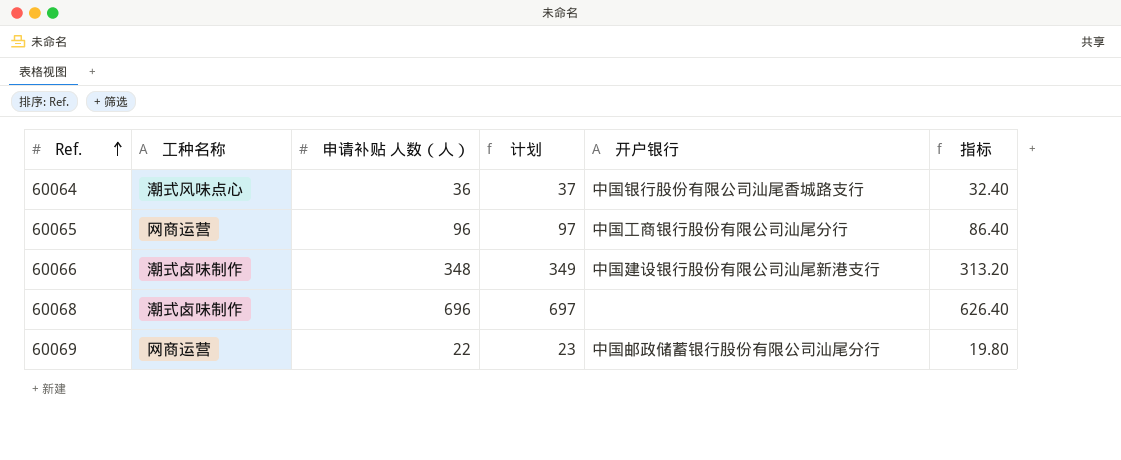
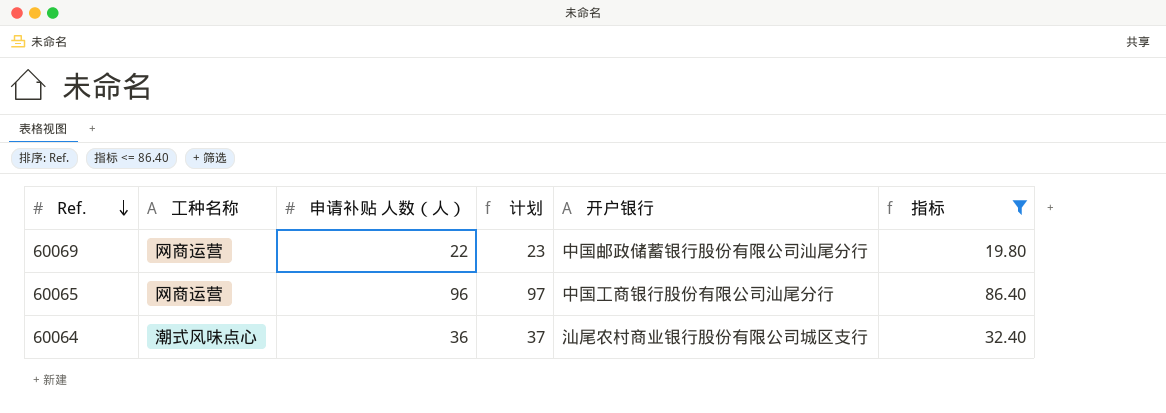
filter: none -> 指标 <= 86.40
row order: Ref. ascending -> Ref. descending
60064 | 开户银行: 中国银行股份有限公司汕尾香城路支行 -> 汕尾农村商业银行股份有限公司城区支行

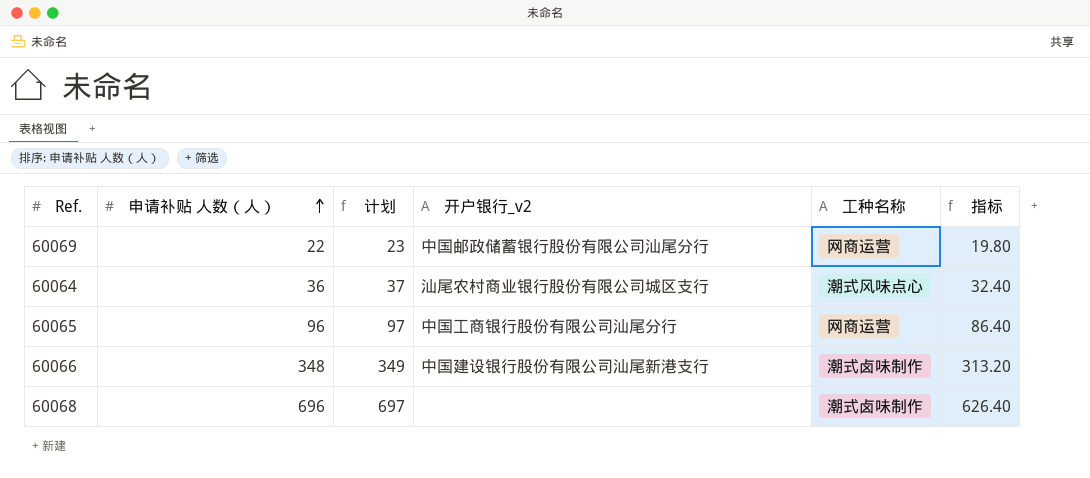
filter: 指标 <= 86.40 -> none
row order: Ref. descending -> 申请补贴 人数（人） ascending
column name: 开户银行 -> 开户银行_v2
column 工种名称 | position: 2 -> 5

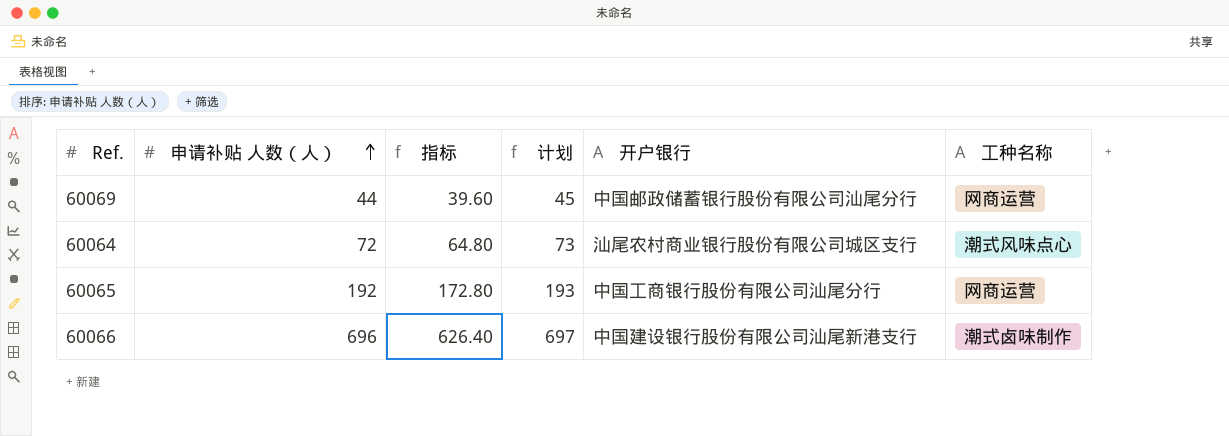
column 指标 | position: 6 -> 3
column name: 开户银行_v2 -> 开户银行
row 60068: 696 | 697 | none | 潮式卤味制作 | 626.40 -> none
60069 | 申请补贴 人数（人）: 22 -> 44
60069 | 指标: 19.80 -> 39.60
60069 | 计划: 23 -> 45
60064 | 申请补贴 人数（人）: 36 -> 72
60064 | 指标: 32.40 -> 64.80
60064 | 计划: 37 -> 73
60065 | 申请补贴 人数（人）: 96 -> 192
60065 | 指标: 86.40 -> 172.80
60065 | 计划: 97 -> 193
60066 | 申请补贴 人数（人）: 348 -> 696
60066 | 指标: 313.20 -> 626.40
60066 | 计划: 349 -> 697

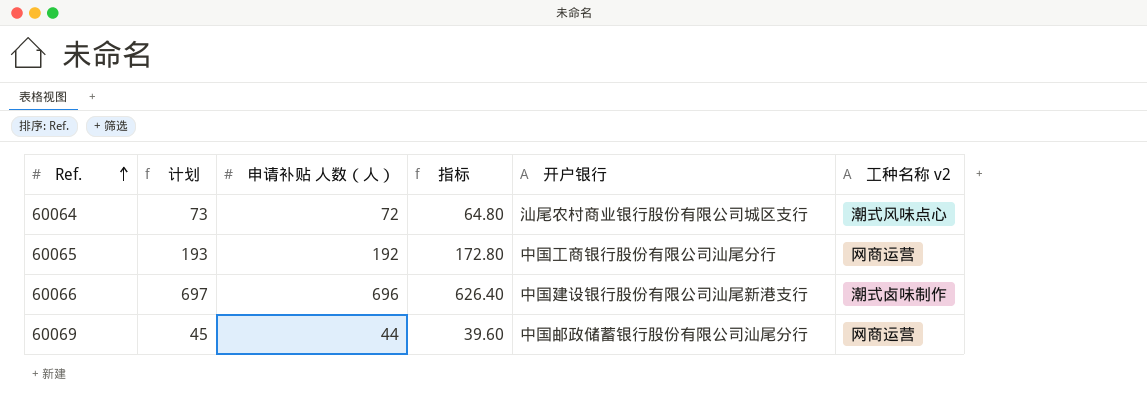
row order: 申请补贴 人数（人） ascending -> Ref. ascending
column 计划 | position: 4 -> 2
column name: 工种名称 -> 工种名称 v2

